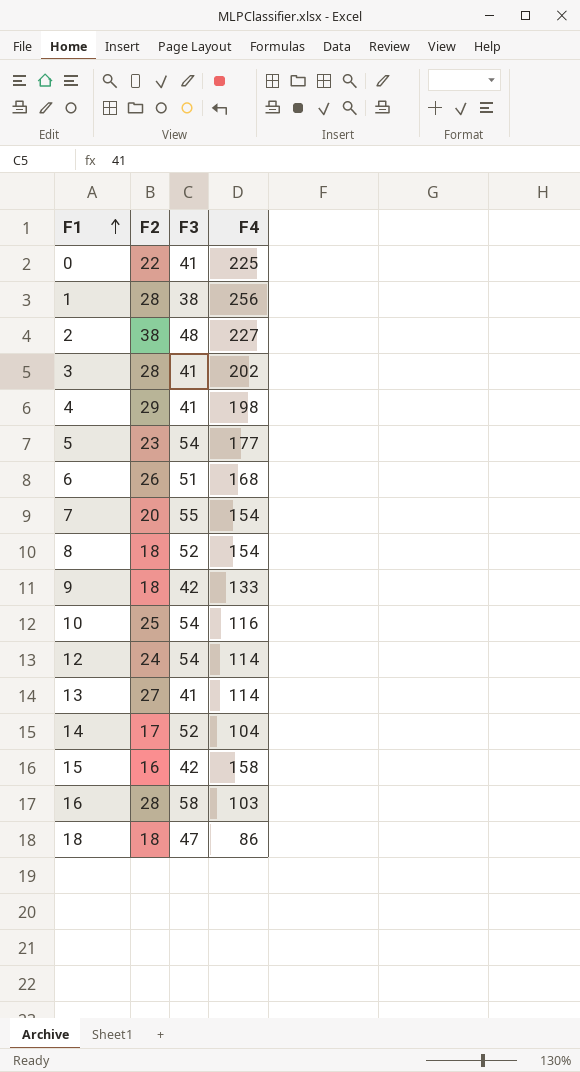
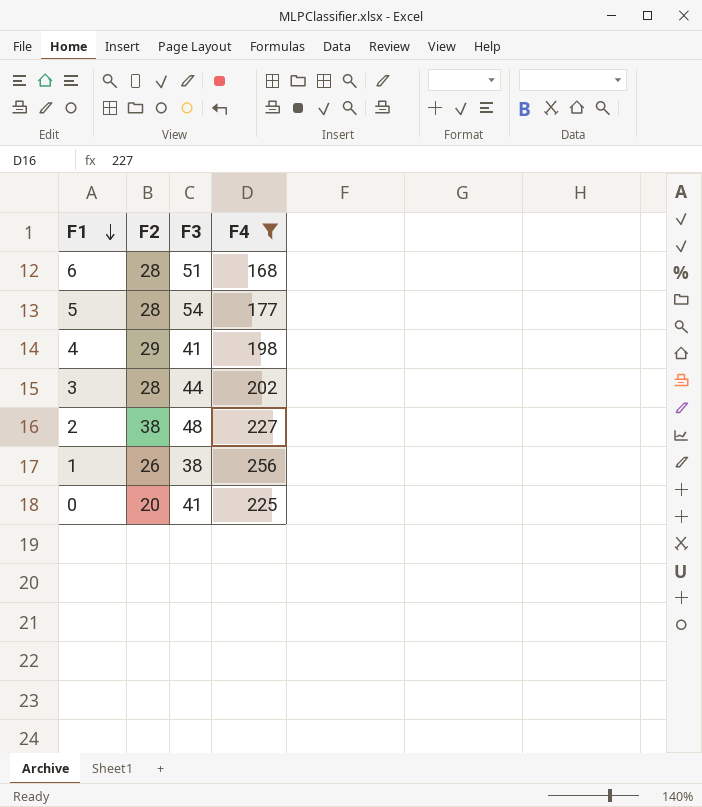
filter: none -> F4 >= 168
row order: F1 ascending -> F1 descending
6 | F2: 26 -> 28
5 | F2: 23 -> 28
3 | F3: 41 -> 44
1 | F2: 28 -> 26
0 | F2: 22 -> 20

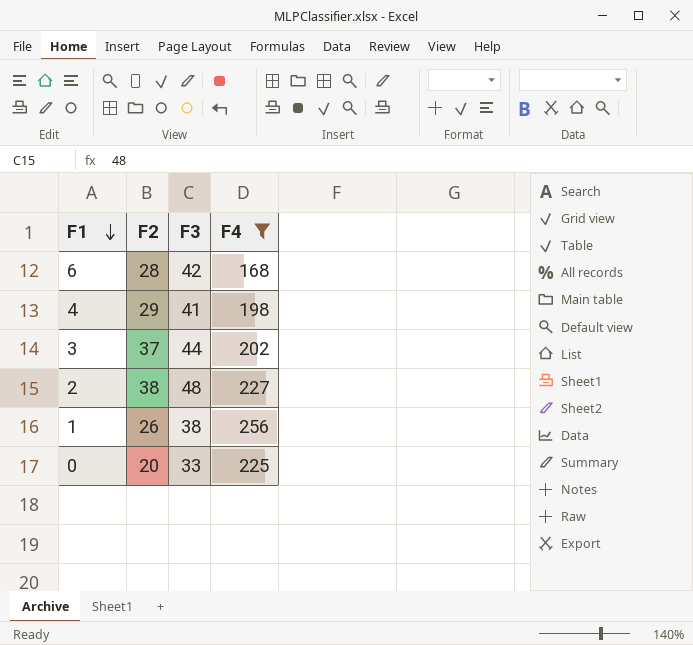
row 5: 28 | 54 | 177 -> none
6 | F3: 51 -> 42
3 | F2: 28 -> 37
0 | F3: 41 -> 33

